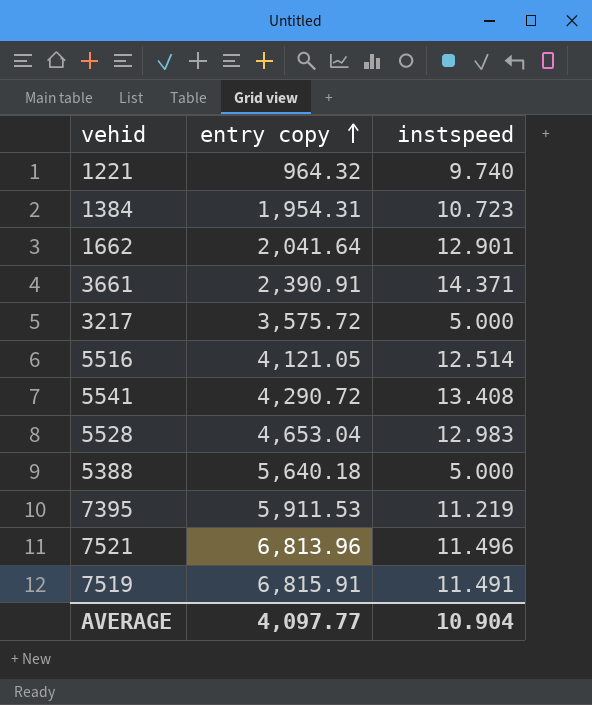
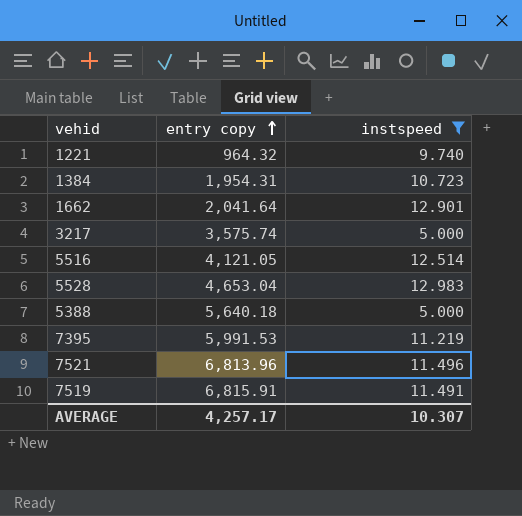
filter: none -> instspeed <= 12.983
3217 | entry copy: 3,575.72 -> 3,575.74
7395 | entry copy: 5,911.53 -> 5,991.53
AVERAGE | entry copy: 4,097.77 -> 4,257.17
AVERAGE | instspeed: 10.904 -> 10.307

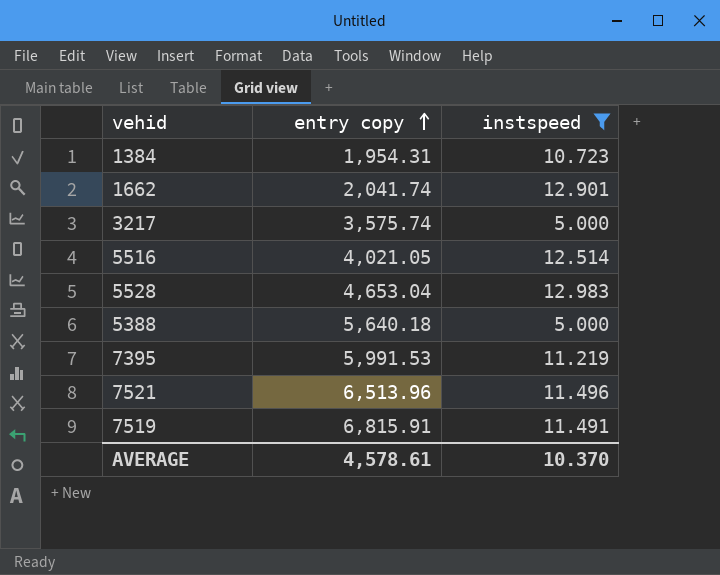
row 1221: 964.32 | 9.740 -> none
1662 | entry copy: 2,041.64 -> 2,041.74
5516 | entry copy: 4,121.05 -> 4,021.05
7521 | entry copy: 6,813.96 -> 6,513.96
AVERAGE | entry copy: 4,257.17 -> 4,578.61
AVERAGE | instspeed: 10.307 -> 10.370

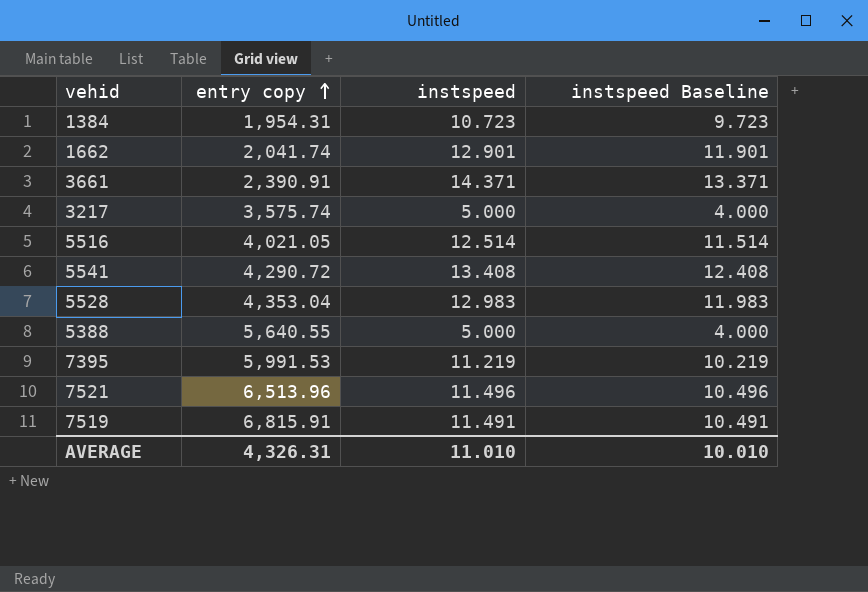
filter: instspeed <= 12.983 -> none
column instspeed Baseline | formula: none -> [instspeed] - 1
5528 | entry copy: 4,653.04 -> 4,353.04
5388 | entry copy: 5,640.18 -> 5,640.55
AVERAGE | entry copy: 4,578.61 -> 4,326.31
AVERAGE | instspeed: 10.370 -> 11.010

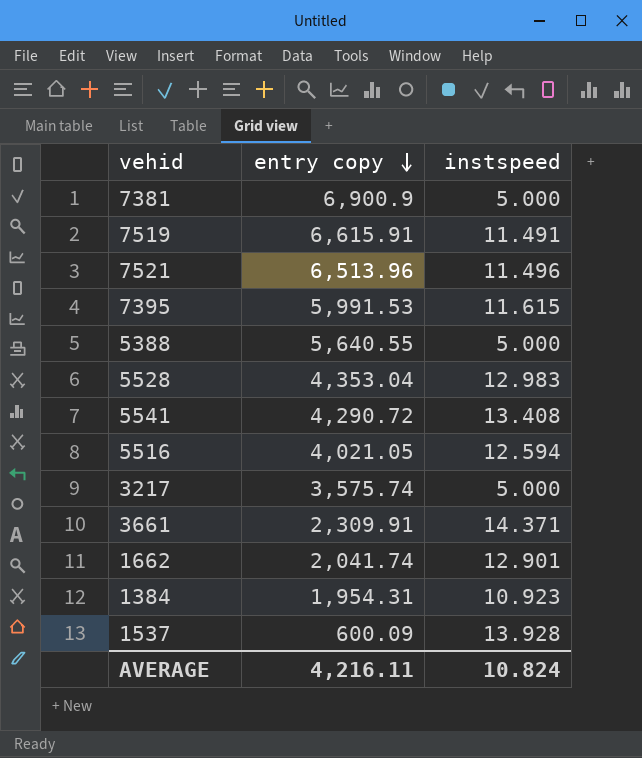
row order: entry copy ascending -> entry copy descending
column instspeed Baseline | formula: [instspeed] - 1 -> none
row 7381: none -> 6,900.9 | 5.000
7519 | entry copy: 6,815.91 -> 6,615.91
7395 | instspeed: 11.219 -> 11.615
5516 | instspeed: 12.514 -> 12.594
3661 | entry copy: 2,390.91 -> 2,309.91
1384 | instspeed: 10.723 -> 10.923
row 1537: none -> 600.09 | 13.928
AVERAGE | entry copy: 4,326.31 -> 4,216.11
AVERAGE | instspeed: 11.010 -> 10.824

